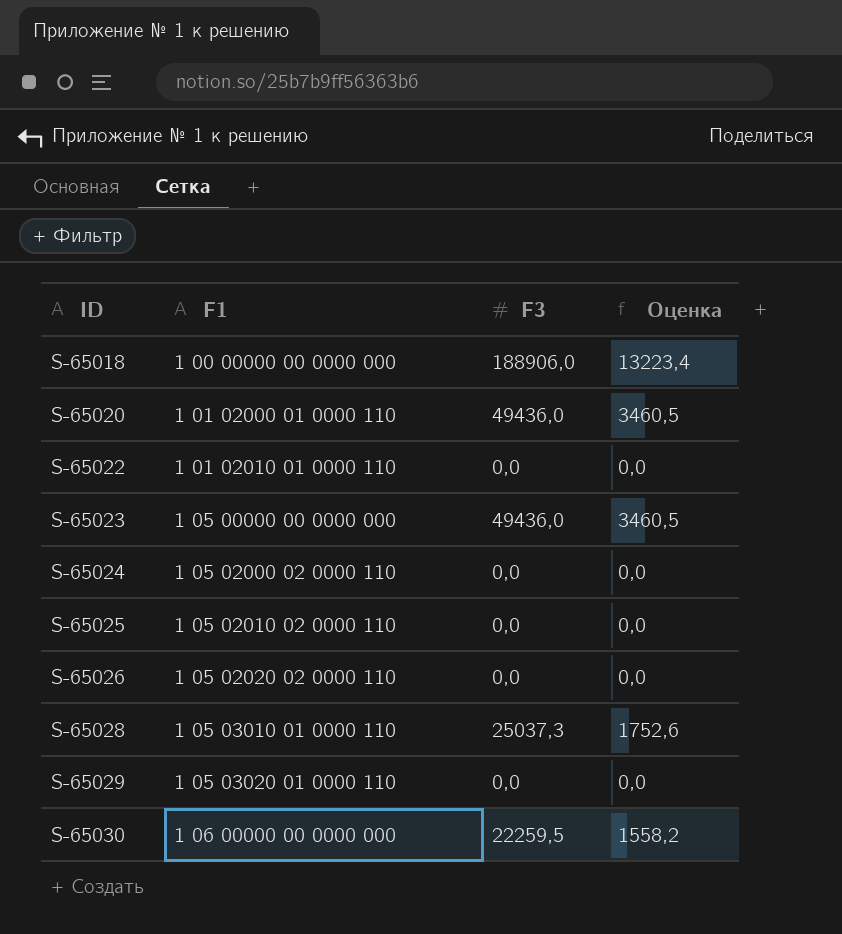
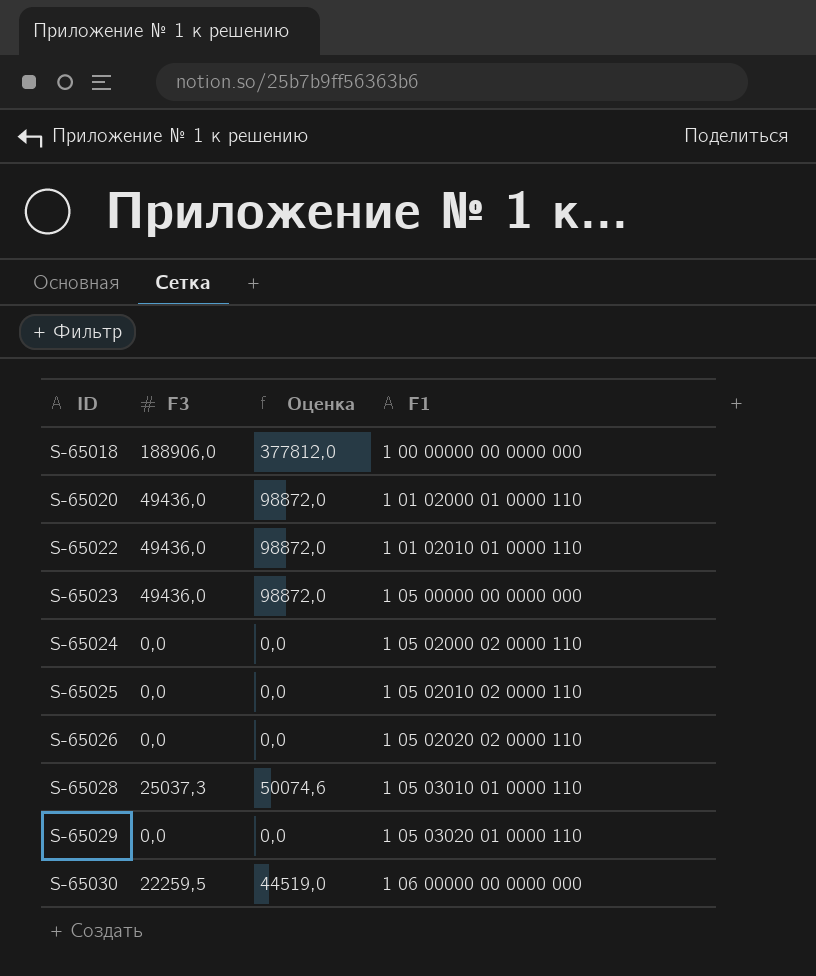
column Оценка | formula: [F3] * 0,07 -> [F3] * 2
column F1 | position: 2 -> 4
S-65022 | F3: 0,0 -> 49436,0

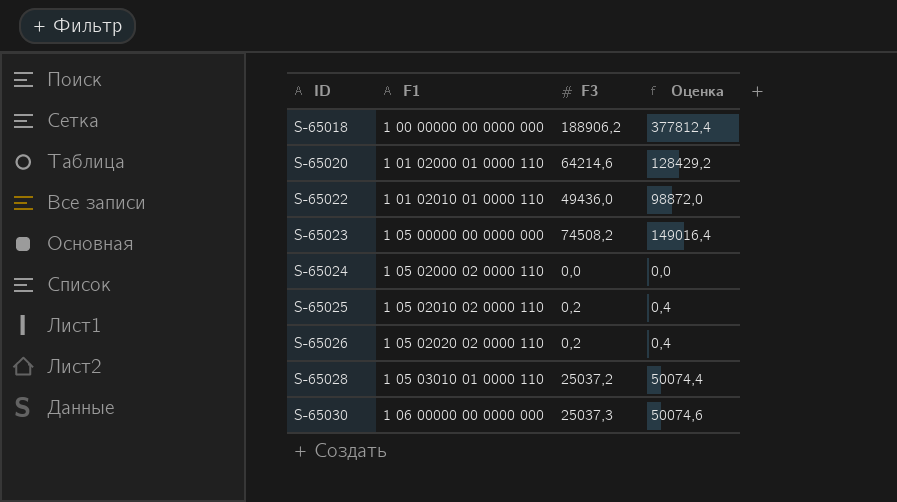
column F1 | position: 4 -> 2
row S-65029: 0,0 | 0,0 | 1 05 03020 01 0000 110 -> none
S-65018 | F3: 188906,0 -> 188906,2
S-65018 | Оценка: 377812,0 -> 377812,4
S-65020 | F3: 49436,0 -> 64214,6
S-65020 | Оценка: 98872,0 -> 128429,2
S-65023 | F3: 49436,0 -> 74508,2
S-65023 | Оценка: 98872,0 -> 149016,4
S-65025 | F3: 0,0 -> 0,2
S-65025 | Оценка: 0,0 -> 0,4
S-65026 | F3: 0,0 -> 0,2
S-65026 | Оценка: 0,0 -> 0,4
S-65028 | F3: 25037,3 -> 25037,2
S-65028 | Оценка: 50074,6 -> 50074,4
S-65030 | F3: 22259,5 -> 25037,3
S-65030 | Оценка: 44519,0 -> 50074,6

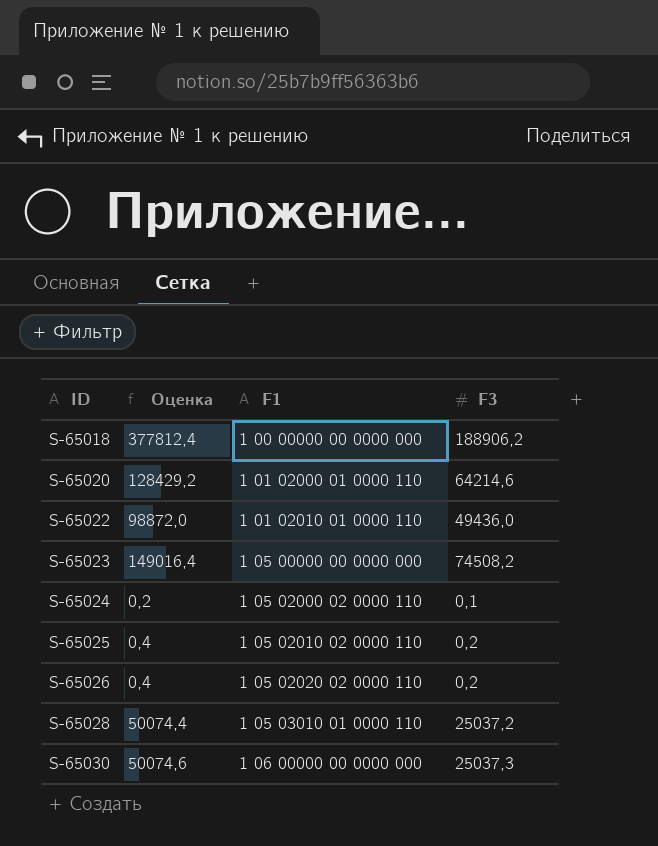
column Оценка | position: 4 -> 2
S-65024 | Оценка: 0,0 -> 0,2
S-65024 | F3: 0,0 -> 0,1

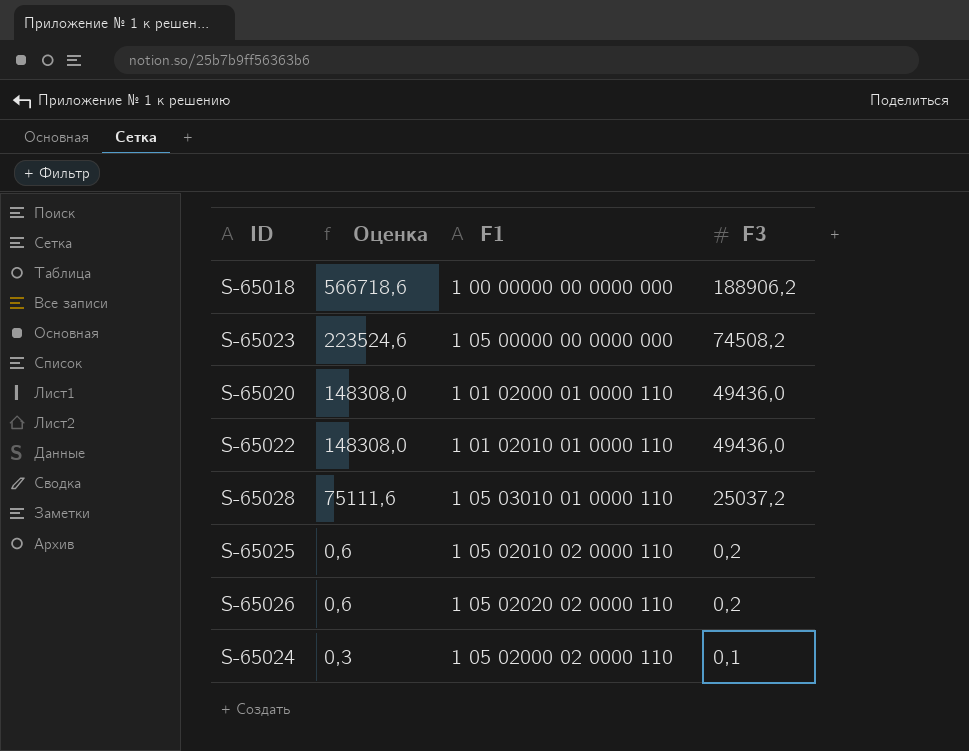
row order: ID ascending -> Оценка descending
column Оценка | formula: [F3] * 2 -> [F3] * 3
row S-65030: 50074,6 | 1 06 00000 00 0000 000 | 25037,3 -> none
S-65020 | F3: 64214,6 -> 49436,0

